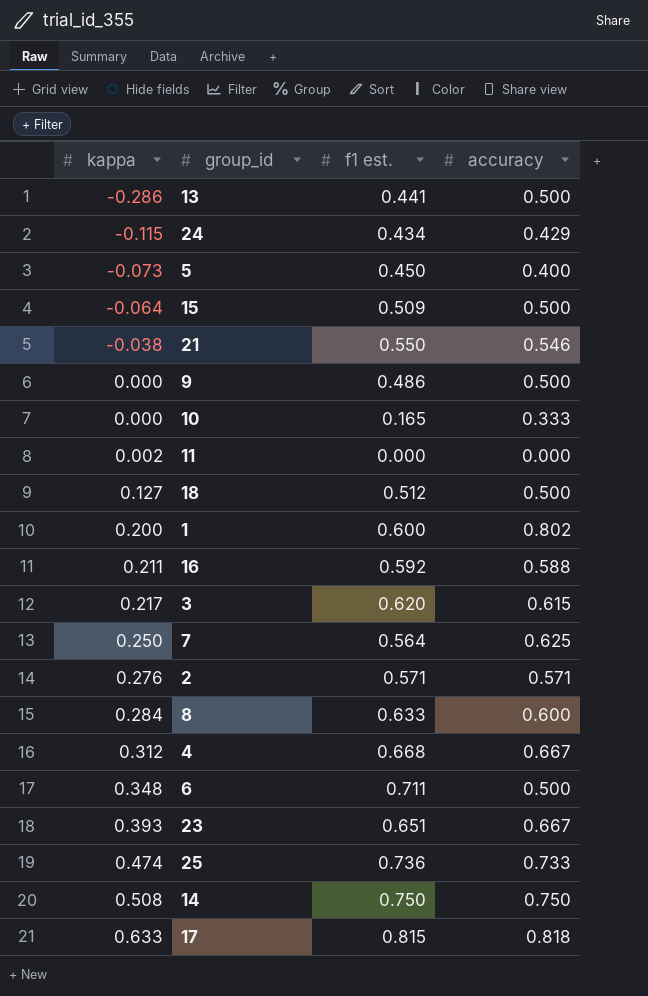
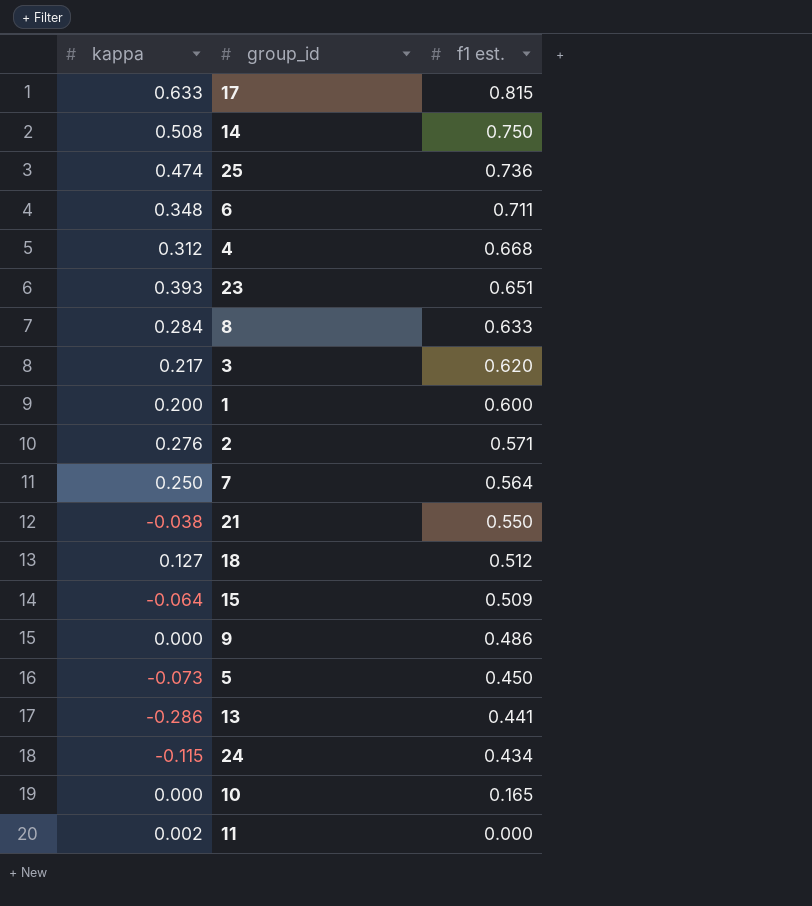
row order: kappa ascending -> f1 est. descending
column accuracy | position: 4 -> none
row 16: 0.211 | 0.592 | 0.588 -> none

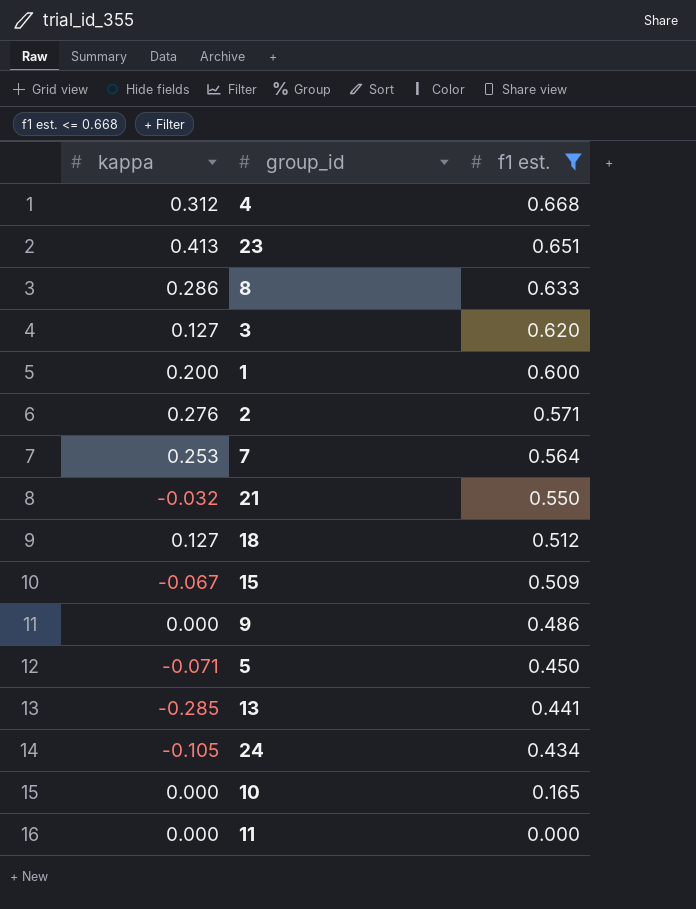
filter: none -> f1 est. <= 0.668
23 | kappa: 0.393 -> 0.413
8 | kappa: 0.284 -> 0.286
3 | kappa: 0.217 -> 0.127
7 | kappa: 0.250 -> 0.253
21 | kappa: -0.038 -> -0.032
15 | kappa: -0.064 -> -0.067
5 | kappa: -0.073 -> -0.071
13 | kappa: -0.286 -> -0.285
24 | kappa: -0.115 -> -0.105
11 | kappa: 0.002 -> 0.000

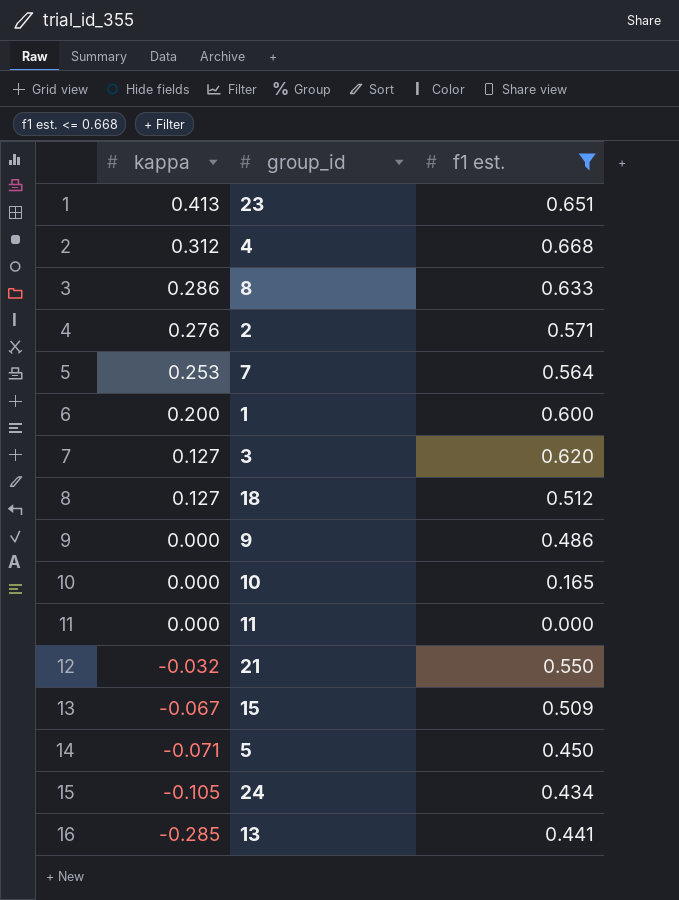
row order: f1 est. descending -> kappa descending

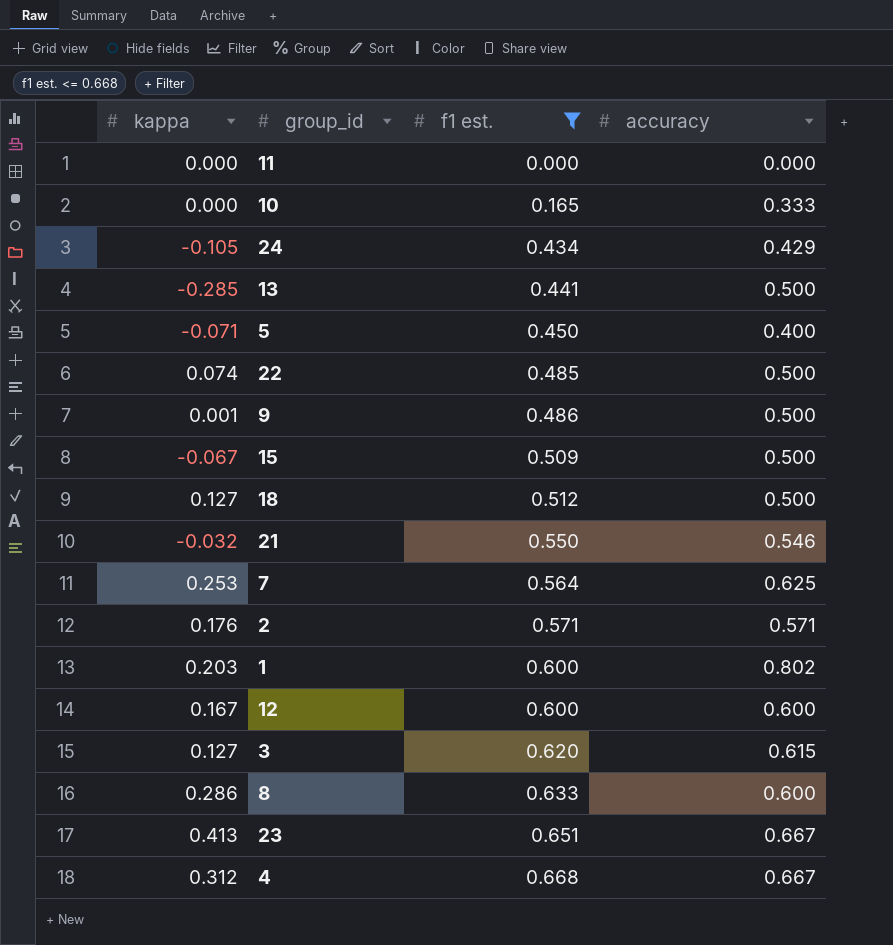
row order: kappa descending -> f1 est. ascending
column accuracy | position: none -> 4
row 22: none -> 0.074 | 0.485 | 0.500
9 | kappa: 0.000 -> 0.001
2 | kappa: 0.276 -> 0.176
1 | kappa: 0.200 -> 0.203
row 12: none -> 0.167 | 0.600 | 0.600

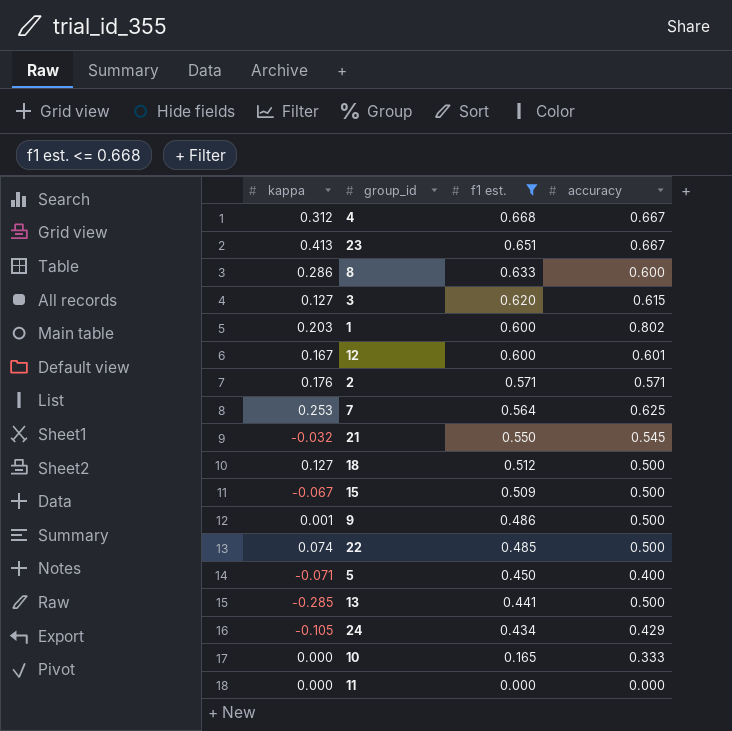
row order: f1 est. ascending -> f1 est. descending
12 | accuracy: 0.600 -> 0.601
21 | accuracy: 0.546 -> 0.545

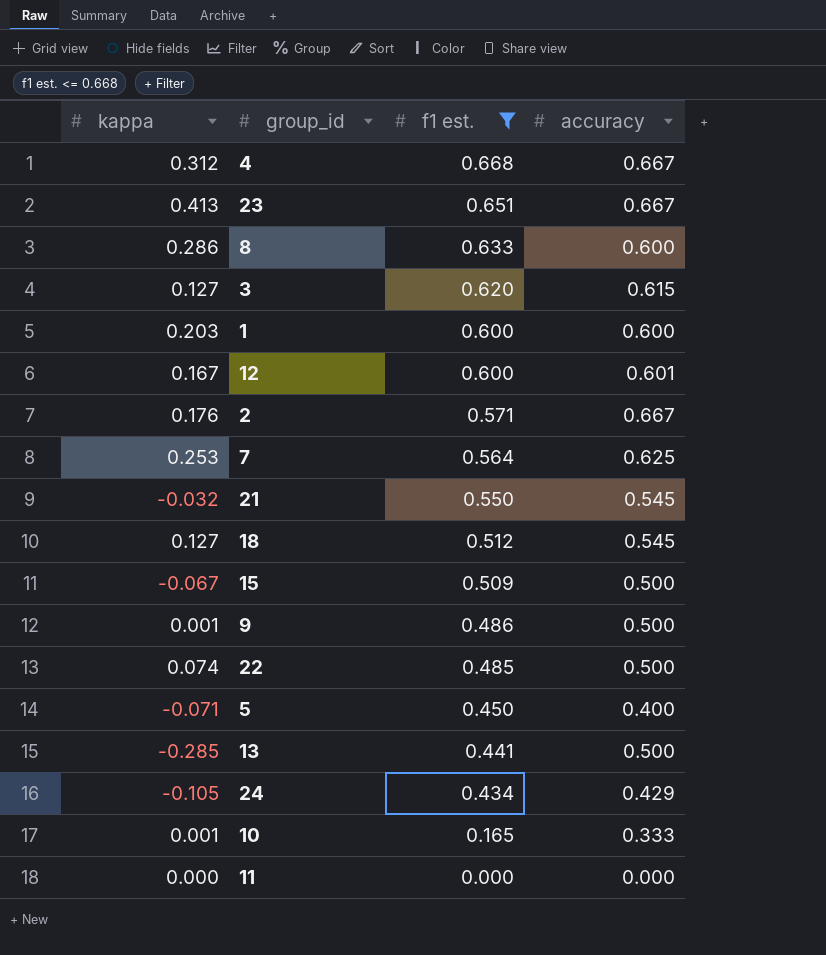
1 | accuracy: 0.802 -> 0.600
2 | accuracy: 0.571 -> 0.667
18 | accuracy: 0.500 -> 0.545
10 | kappa: 0.000 -> 0.001

